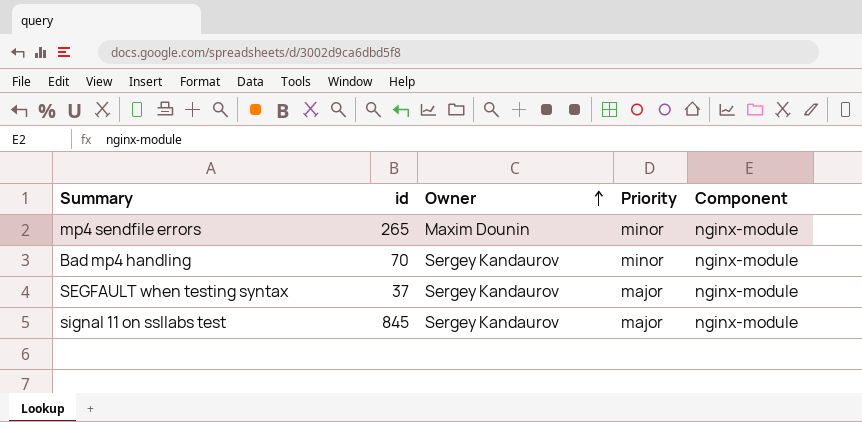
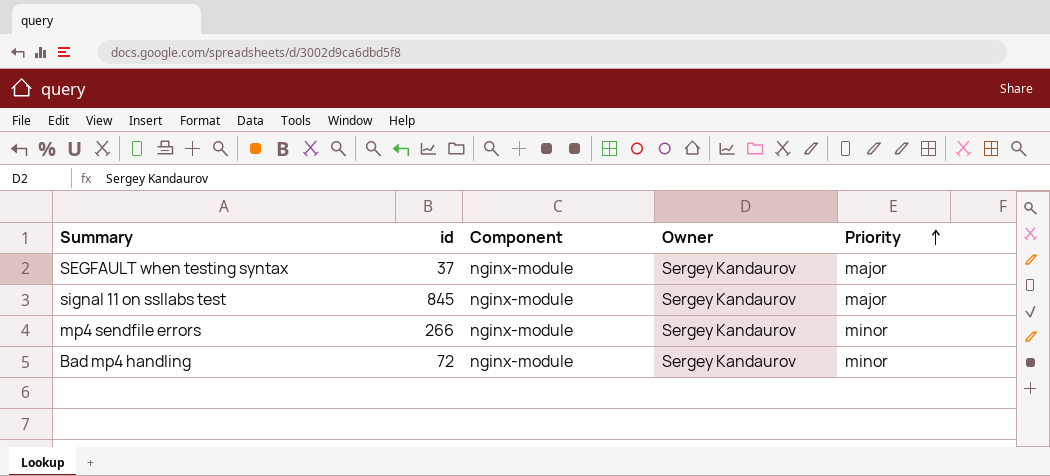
row order: Owner ascending -> Priority ascending
column Component | position: 5 -> 3
mp4 sendfile errors | id: 265 -> 266
mp4 sendfile errors | Owner: Maxim Dounin -> Sergey Kandaurov
Bad mp4 handling | id: 70 -> 72

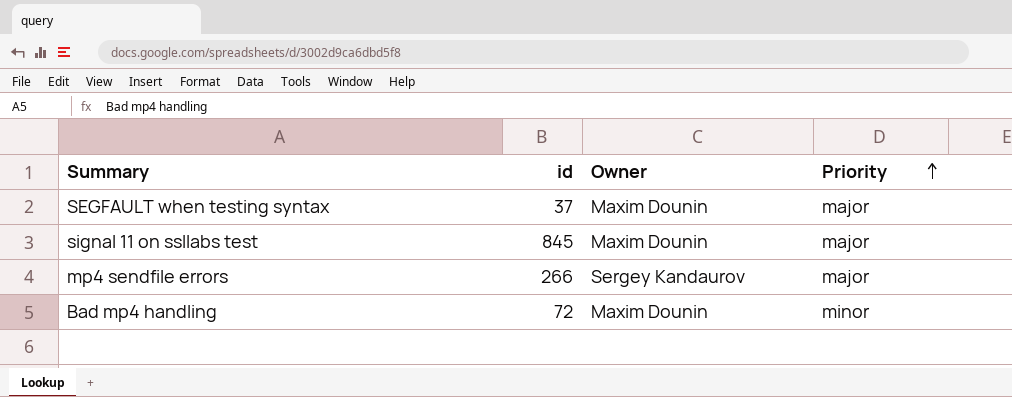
column Component | position: 3 -> none
SEGFAULT when testing syntax | Owner: Sergey Kandaurov -> Maxim Dounin
signal 11 on ssllabs test | Owner: Sergey Kandaurov -> Maxim Dounin
mp4 sendfile errors | Priority: minor -> major
Bad mp4 handling | Owner: Sergey Kandaurov -> Maxim Dounin

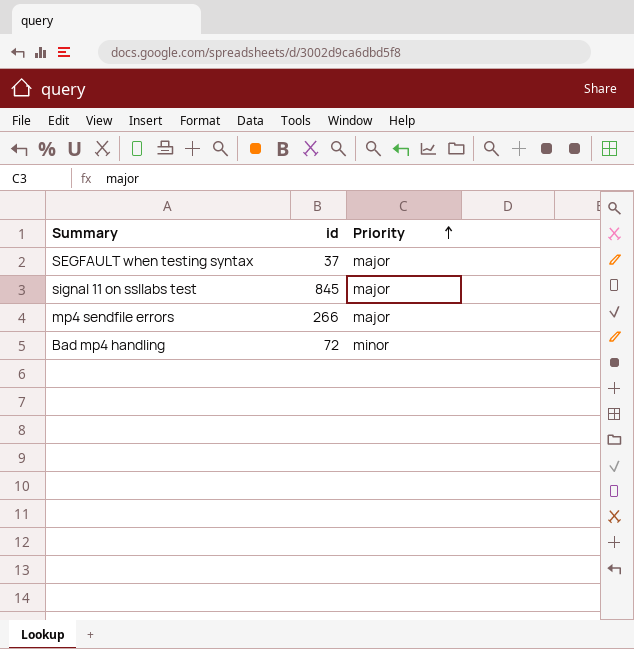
column Owner | position: 3 -> none

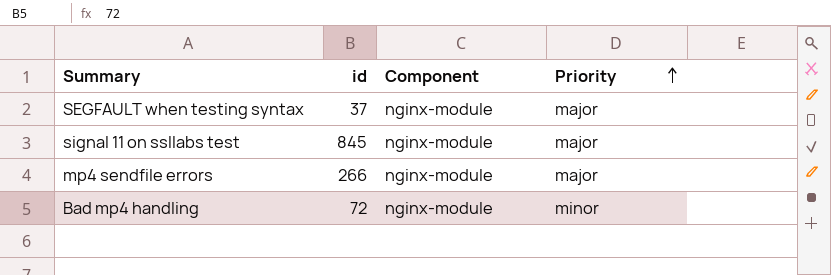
column Component | position: none -> 3

